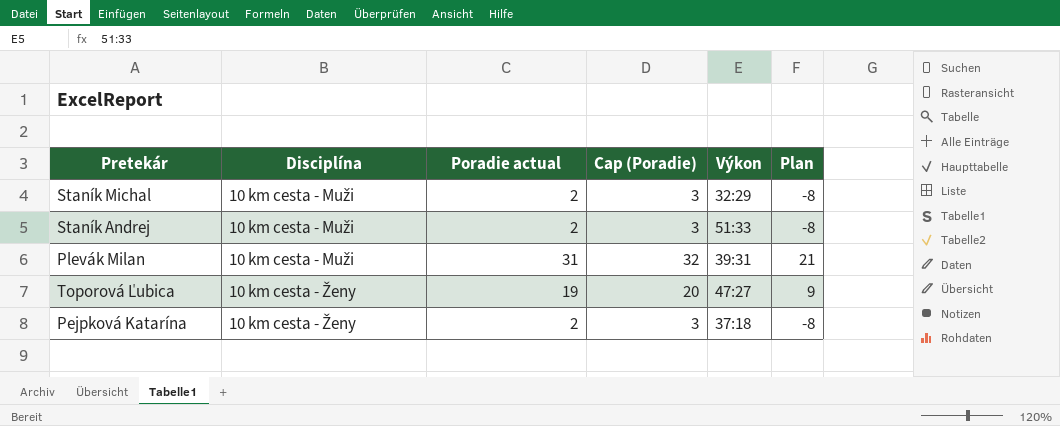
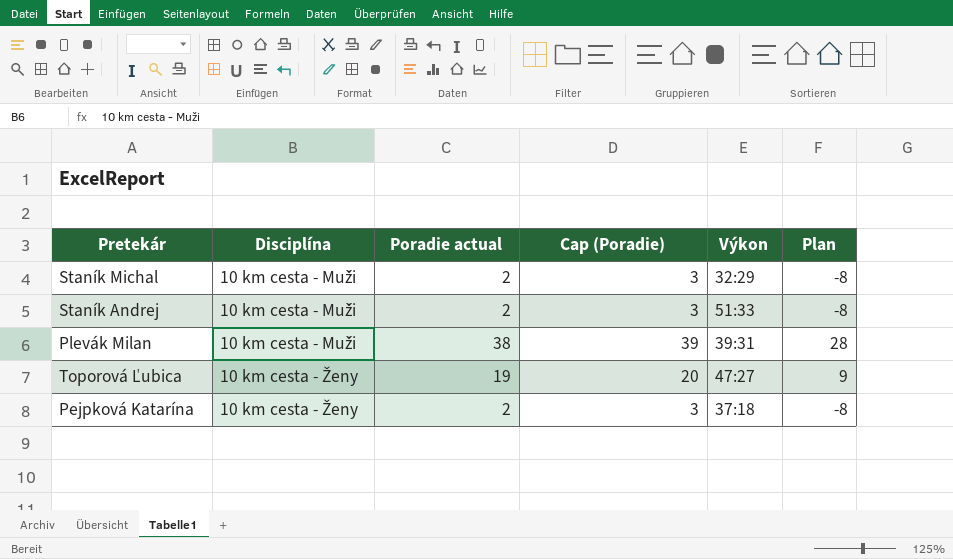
Plevák Milan | Poradie actual: 31 -> 38
Plevák Milan | Cap (Poradie): 32 -> 39
Plevák Milan | Plan: 21 -> 28

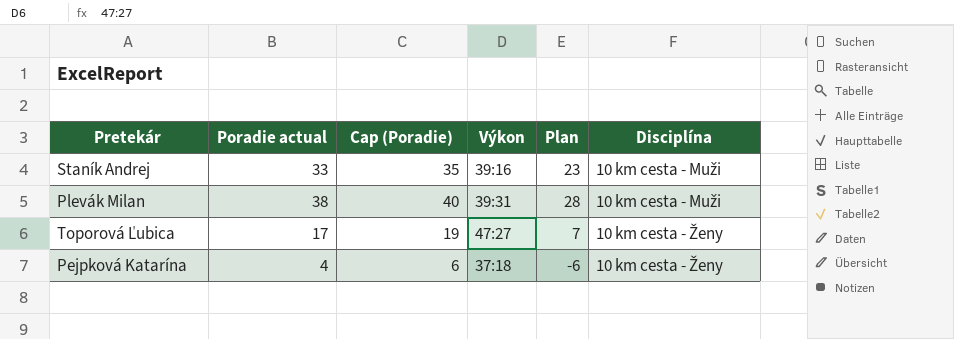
column Cap (Poradie) | formula: [Poradie actual] + 1 -> [Poradie actual] + 2
column Disciplína | position: 2 -> 6
row Staník Michal: 10 km cesta - Muži | 2 | 3 | 32:29 | -8 -> none
Staník Andrej | Poradie actual: 2 -> 33
Staník Andrej | Výkon: 51:33 -> 39:16
Staník Andrej | Plan: -8 -> 23
Toporová Ľubica | Poradie actual: 19 -> 17
Toporová Ľubica | Plan: 9 -> 7
Pejpková Katarína | Poradie actual: 2 -> 4
Pejpková Katarína | Plan: -8 -> -6

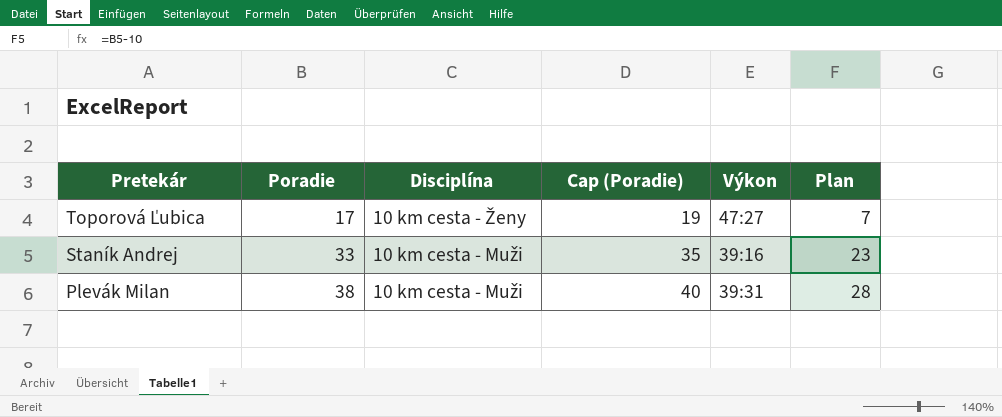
row order: Disciplína ascending -> Pretekár descending
column name: Poradie actual -> Poradie
column Disciplína | position: 6 -> 3
row Pejpková Katarína: 4 | 6 | 37:18 | -6 | 10 km cesta - Ženy -> none

